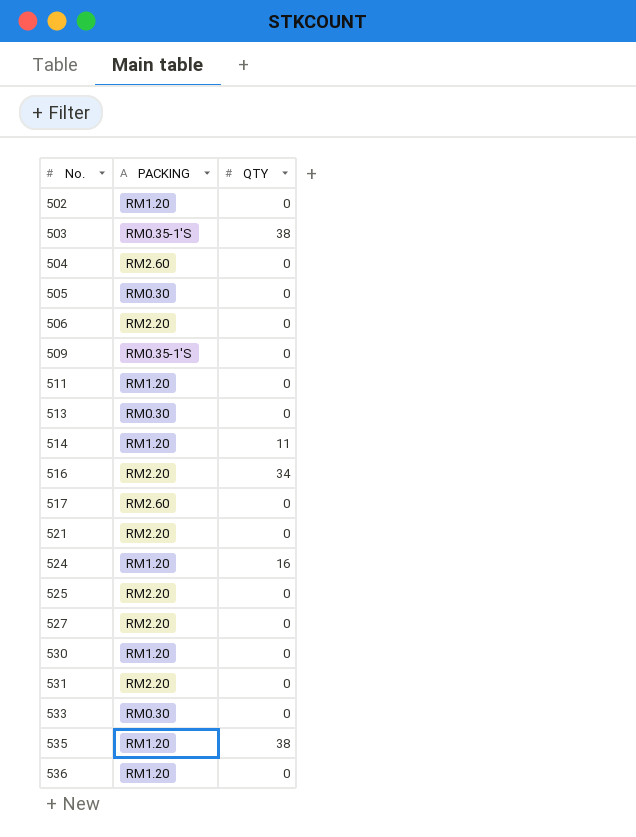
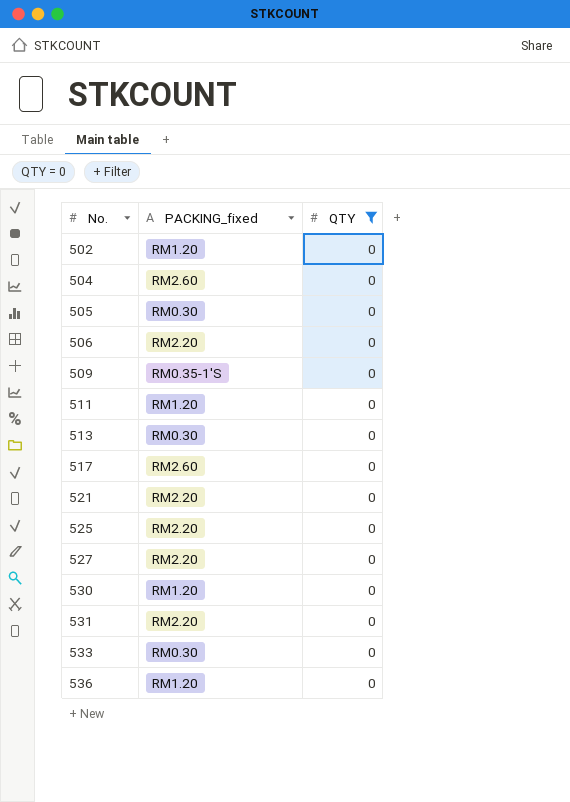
filter: none -> QTY = 0
column name: PACKING -> PACKING_fixed

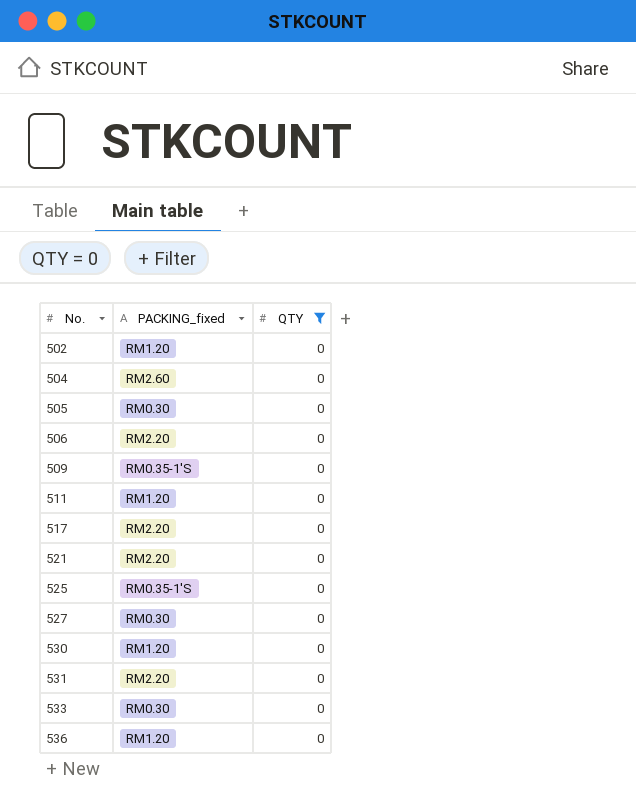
row 513: RM0.30 | 0 -> none
517 | PACKING_fixed: RM2.60 -> RM2.20
525 | PACKING_fixed: RM2.20 -> RM0.35-1'S
527 | PACKING_fixed: RM2.20 -> RM0.30

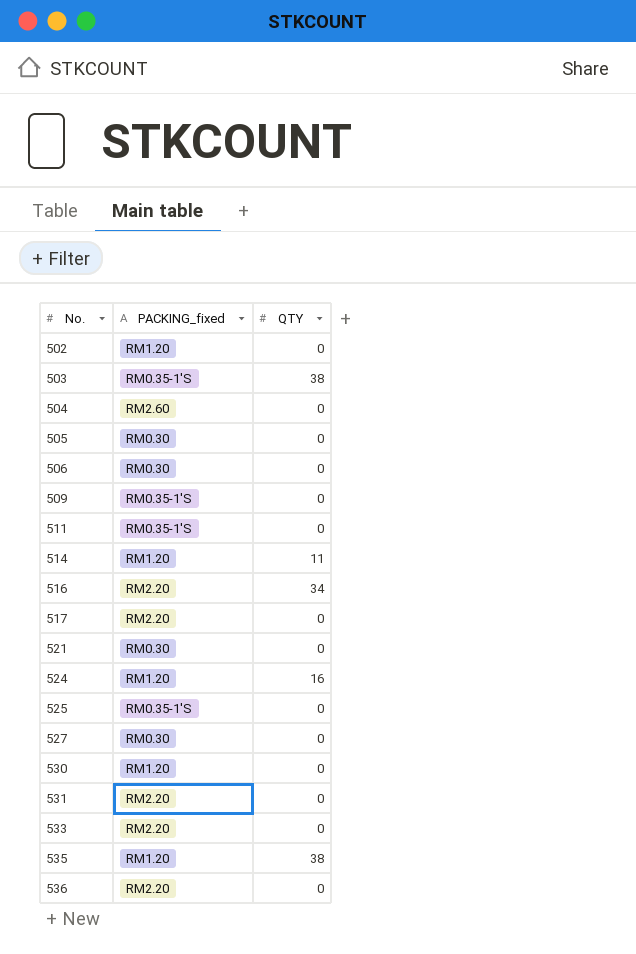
filter: QTY = 0 -> none
506 | PACKING_fixed: RM2.20 -> RM0.30
511 | PACKING_fixed: RM1.20 -> RM0.35-1'S
521 | PACKING_fixed: RM2.20 -> RM0.30
533 | PACKING_fixed: RM0.30 -> RM2.20
536 | PACKING_fixed: RM1.20 -> RM2.20

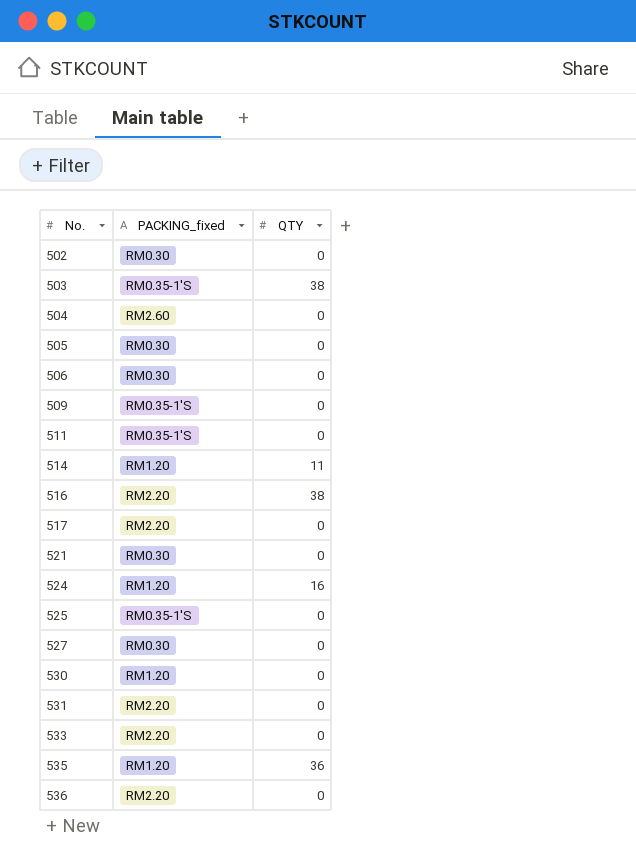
502 | PACKING_fixed: RM1.20 -> RM0.30
516 | QTY: 34 -> 38
535 | QTY: 38 -> 36

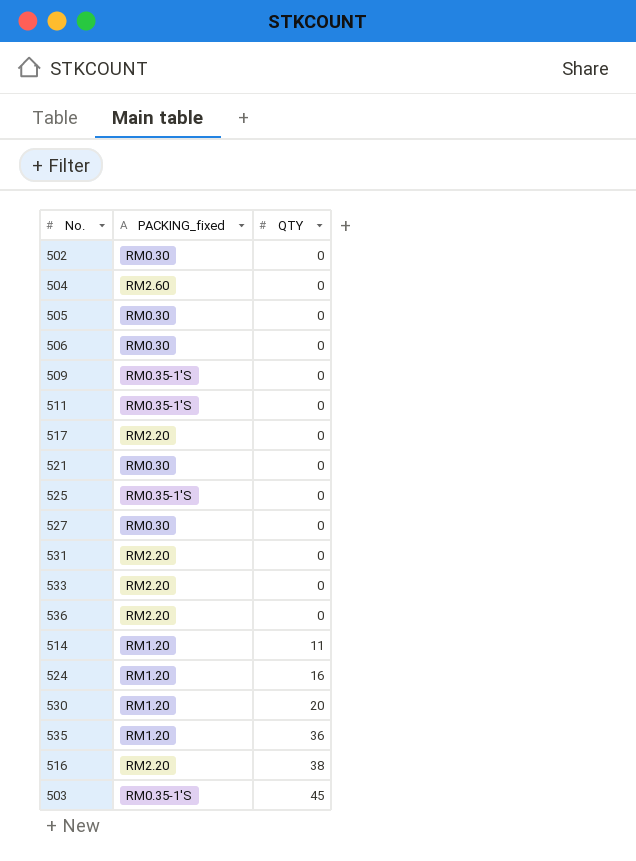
row order: No. ascending -> QTY ascending
530 | QTY: 0 -> 20
503 | QTY: 38 -> 45

